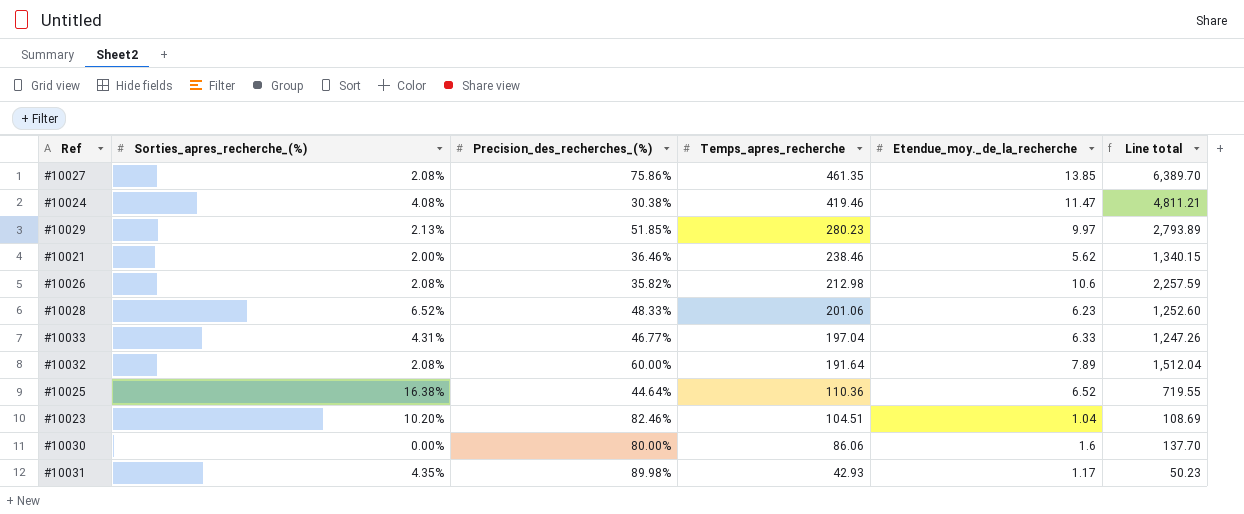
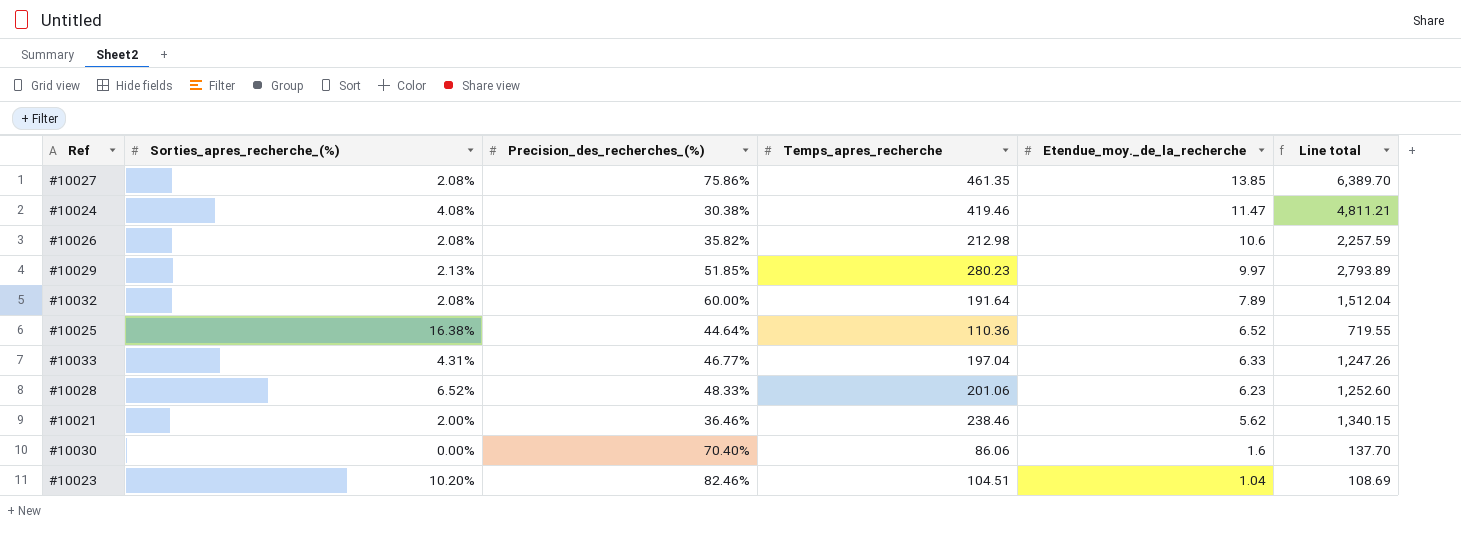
row order: Temps_apres_recherche descending -> Etendue_moy._de_la_recherche descending
row #10031: 4.35% | 89.98% | 42.93 | 1.17 | 50.23 -> none
#10030 | Precision_des_recherches_(%): 80.00% -> 70.40%

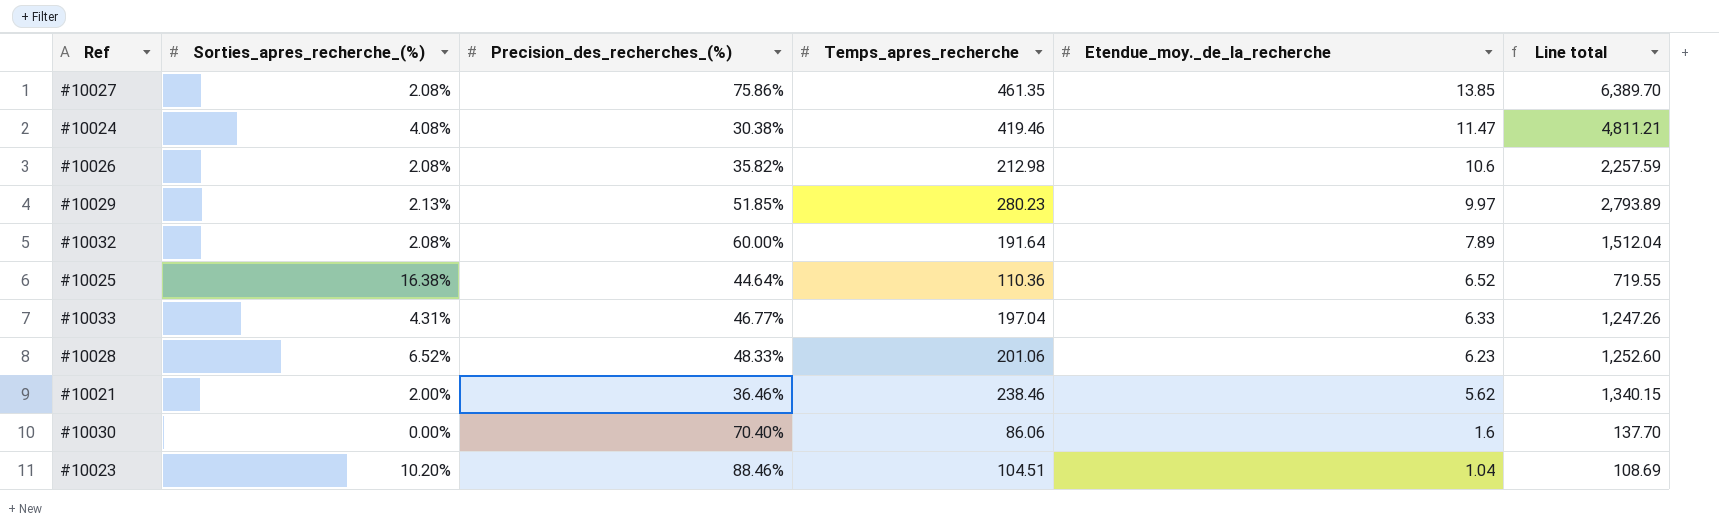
#10023 | Precision_des_recherches_(%): 82.46% -> 88.46%

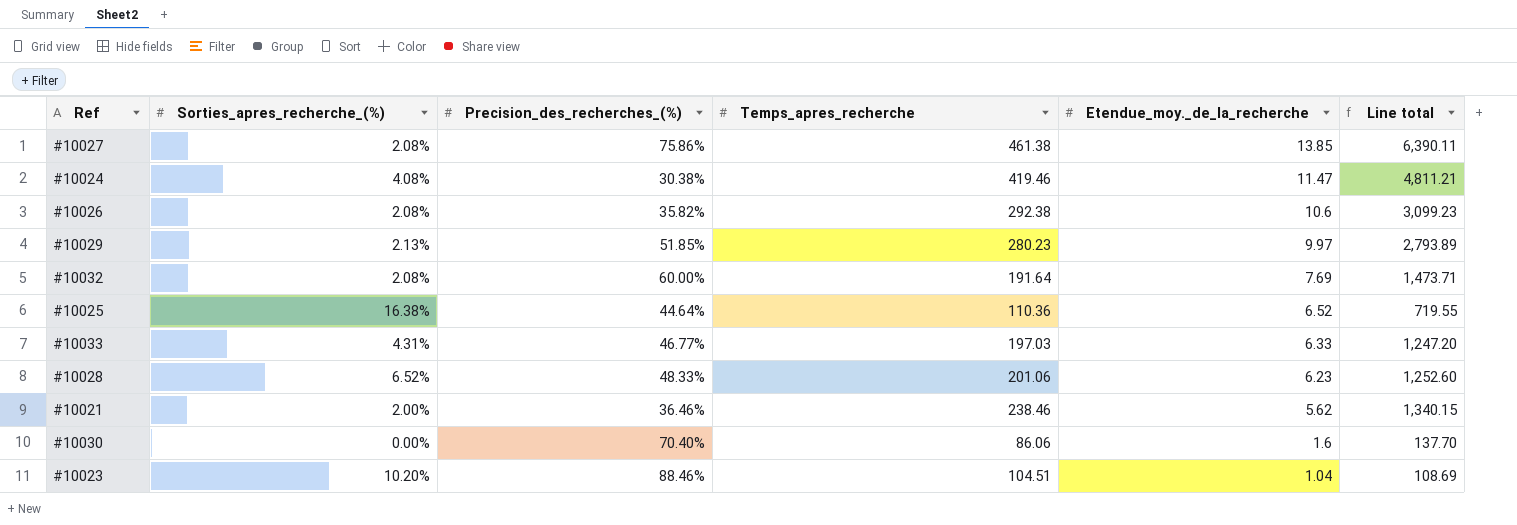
#10027 | Temps_apres_recherche: 461.35 -> 461.38
#10027 | Line total: 6,389.70 -> 6,390.11
#10026 | Temps_apres_recherche: 212.98 -> 292.38
#10026 | Line total: 2,257.59 -> 3,099.23
#10032 | Etendue_moy._de_la_recherche: 7.89 -> 7.69
#10032 | Line total: 1,512.04 -> 1,473.71
#10033 | Temps_apres_recherche: 197.04 -> 197.03
#10033 | Line total: 1,247.26 -> 1,247.20

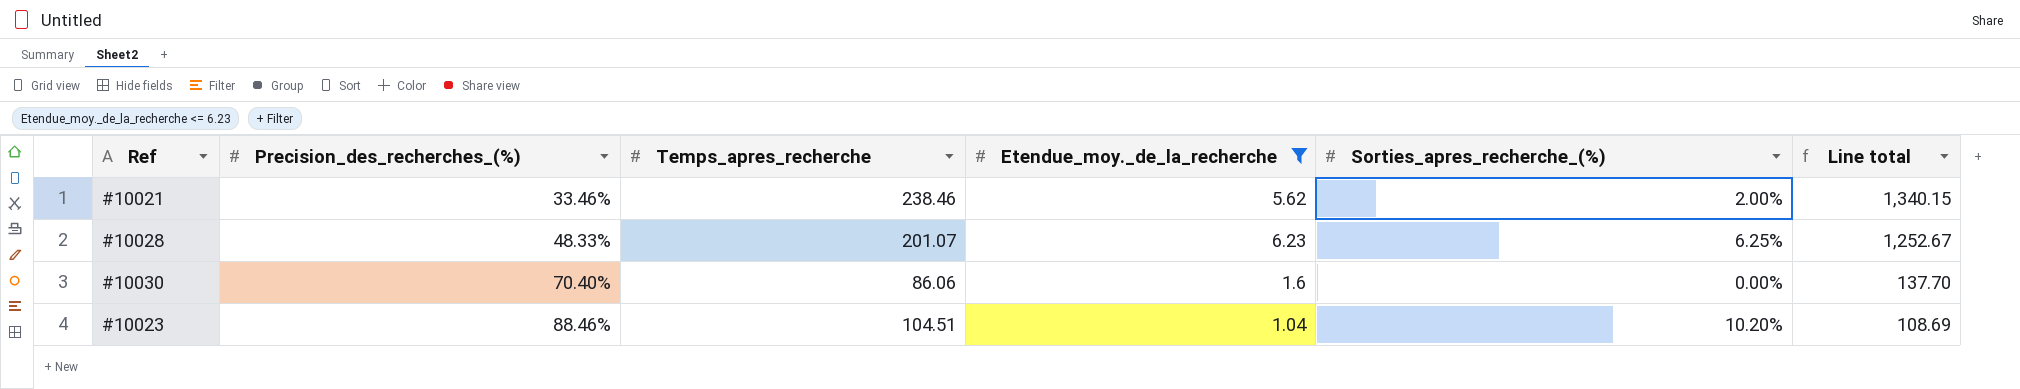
filter: none -> Etendue_moy._de_la_recherche <= 6.23
row order: Etendue_moy._de_la_recherche descending -> Precision_des_recherches_(%) ascending
column Sorties_apres_recherche_(%) | position: 2 -> 5
#10021 | Precision_des_recherches_(%): 36.46% -> 33.46%
#10028 | Temps_apres_recherche: 201.06 -> 201.07
#10028 | Sorties_apres_recherche_(%): 6.52% -> 6.25%
#10028 | Line total: 1,252.60 -> 1,252.67

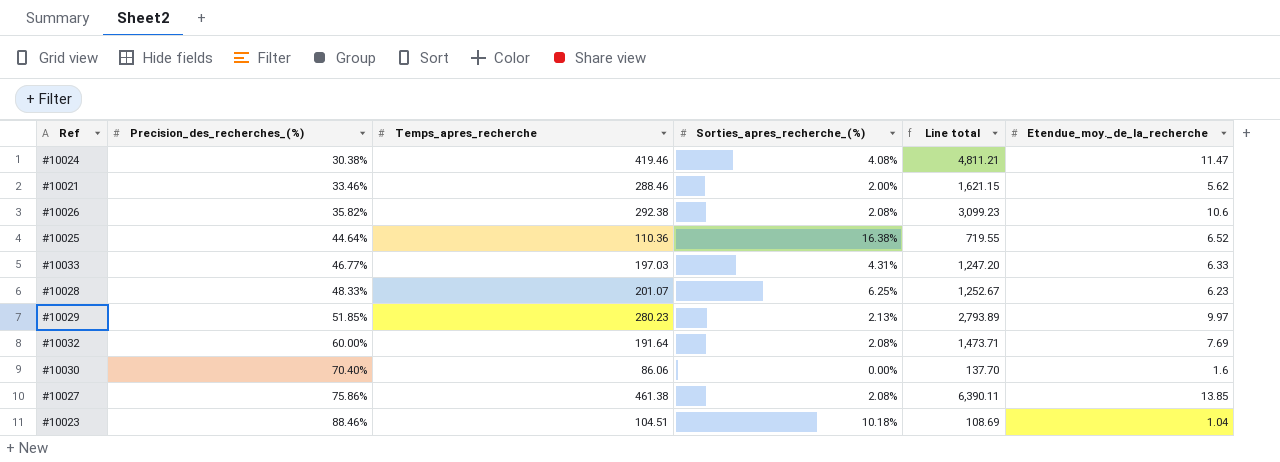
filter: Etendue_moy._de_la_recherche <= 6.23 -> none
column Etendue_moy._de_la_recherche | position: 4 -> 6
#10021 | Temps_apres_recherche: 238.46 -> 288.46
#10021 | Line total: 1,340.15 -> 1,621.15
#10023 | Sorties_apres_recherche_(%): 10.20% -> 10.18%

